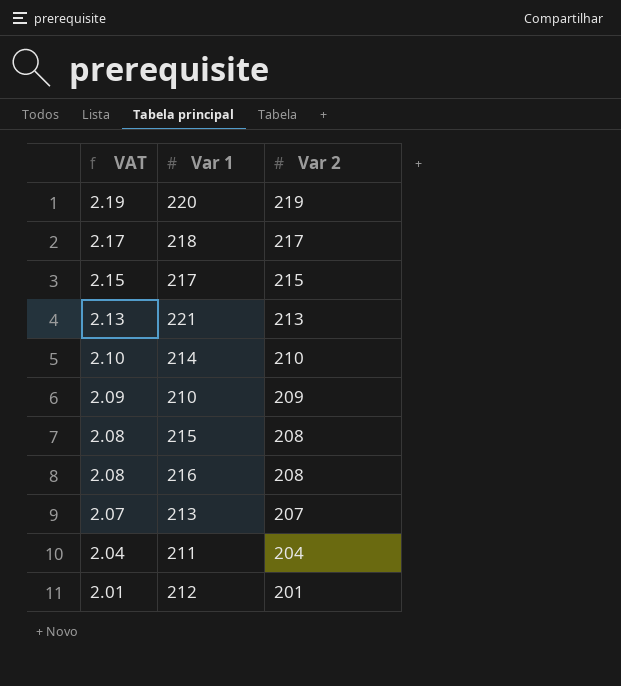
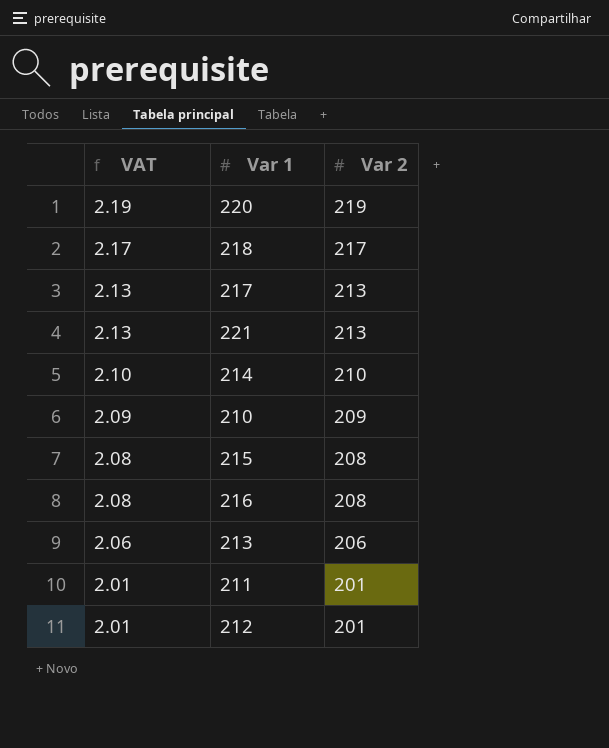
217 | VAT: 2.15 -> 2.13
217 | Var 2: 215 -> 213
213 | VAT: 2.07 -> 2.06
213 | Var 2: 207 -> 206
211 | VAT: 2.04 -> 2.01
211 | Var 2: 204 -> 201

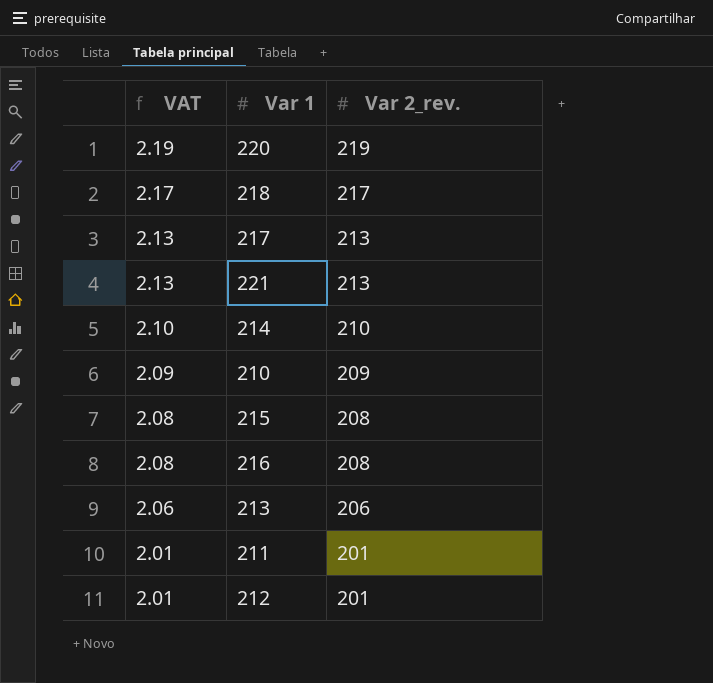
column name: Var 2 -> Var 2_rev.

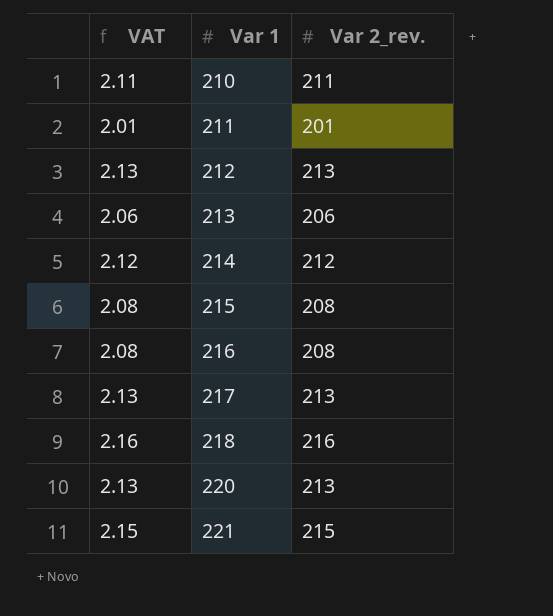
row order: VAT descending -> Var 1 ascending
210 | VAT: 2.09 -> 2.11
210 | Var 2_rev.: 209 -> 211
212 | VAT: 2.01 -> 2.13
212 | Var 2_rev.: 201 -> 213
214 | VAT: 2.10 -> 2.12
214 | Var 2_rev.: 210 -> 212
218 | VAT: 2.17 -> 2.16
218 | Var 2_rev.: 217 -> 216
220 | VAT: 2.19 -> 2.13
220 | Var 2_rev.: 219 -> 213
221 | VAT: 2.13 -> 2.15
221 | Var 2_rev.: 213 -> 215

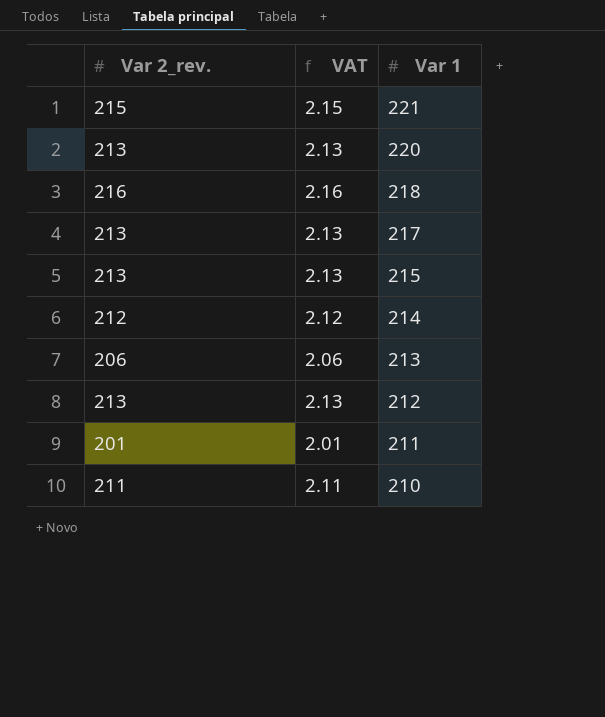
row order: Var 1 ascending -> Var 1 descending
column Var 2_rev. | position: 3 -> 1
row 216: 2.08 | 208 -> none
215 | Var 2_rev.: 208 -> 213
215 | VAT: 2.08 -> 2.13

